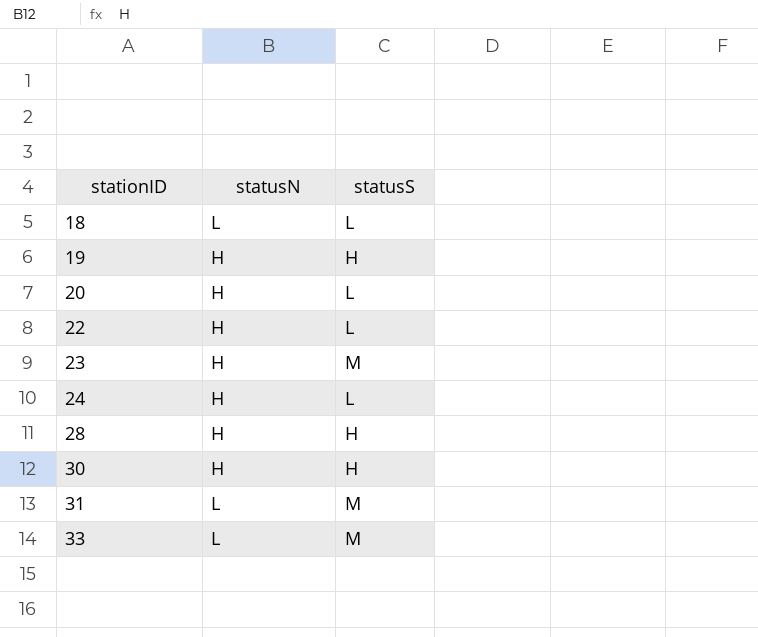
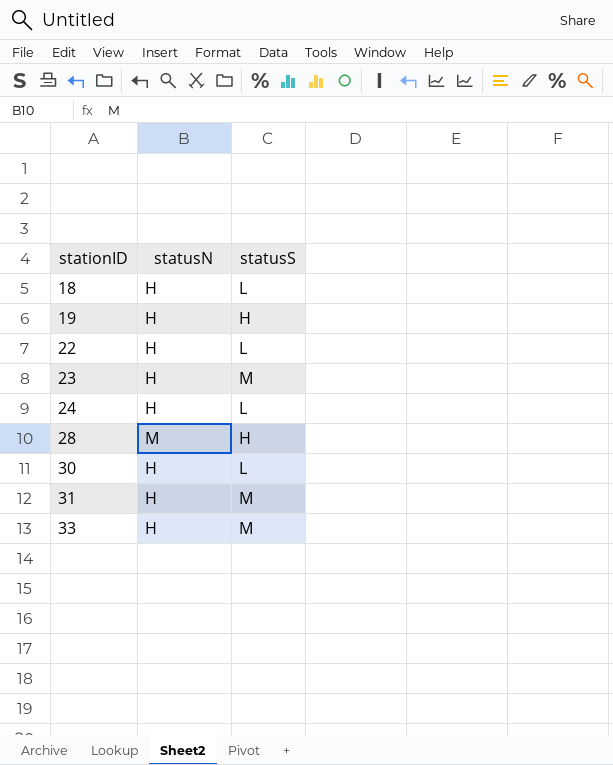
row 20: H | L -> none
18 | statusN: L -> H
28 | statusN: H -> M
30 | statusS: H -> L
31 | statusN: L -> H
33 | statusN: L -> H

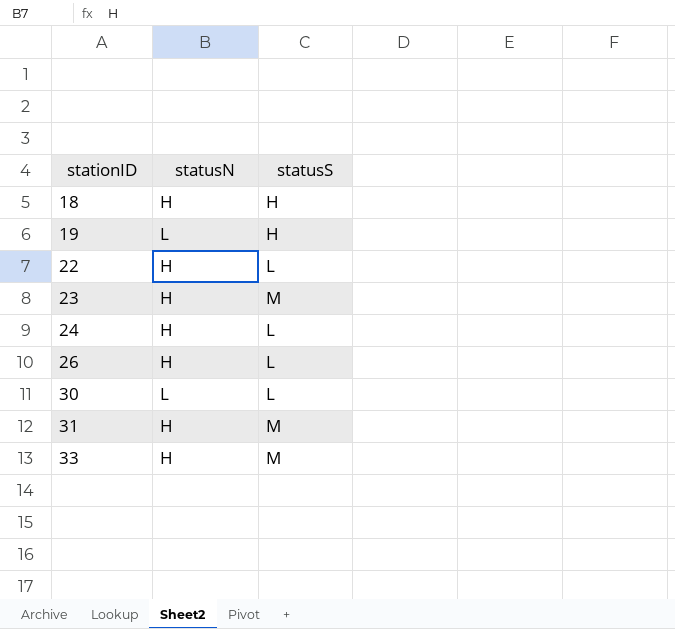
row 28: M | H -> none
18 | statusS: L -> H
19 | statusN: H -> L
row 26: none -> H | L
30 | statusN: H -> L

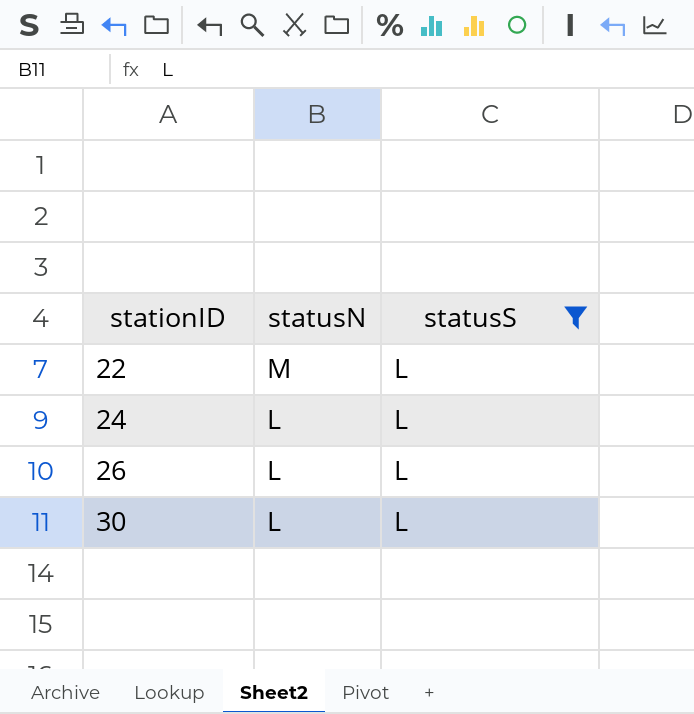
filter: none -> statusS = L
22 | statusN: H -> M
24 | statusN: H -> L
26 | statusN: H -> L

